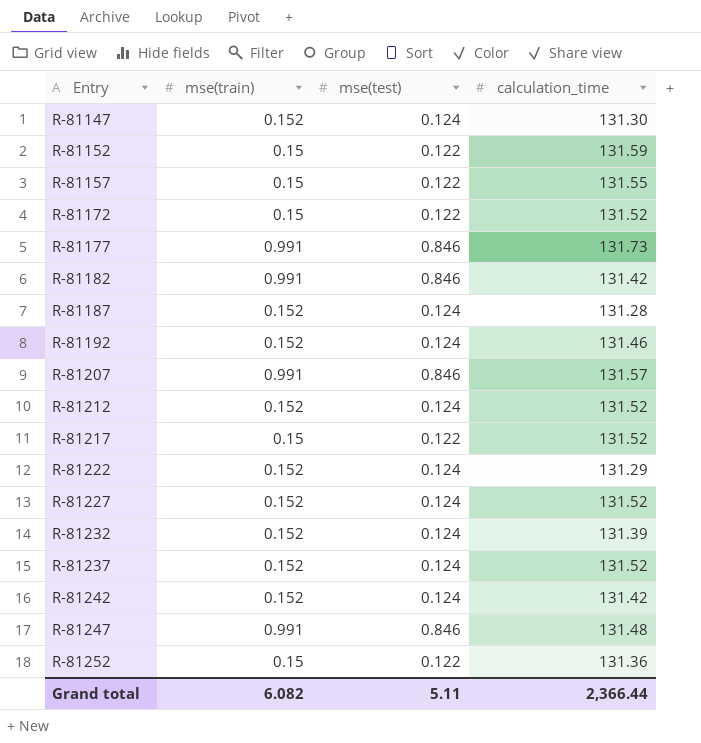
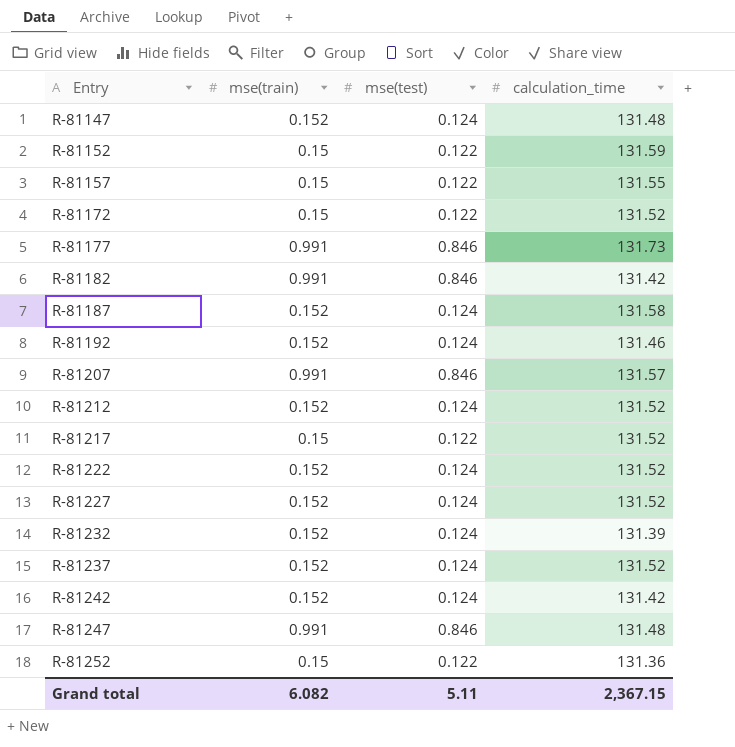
R-81147 | calculation_time: 131.30 -> 131.48
R-81187 | calculation_time: 131.28 -> 131.58
R-81222 | calculation_time: 131.29 -> 131.52
Grand total | calculation_time: 2,366.44 -> 2,367.15

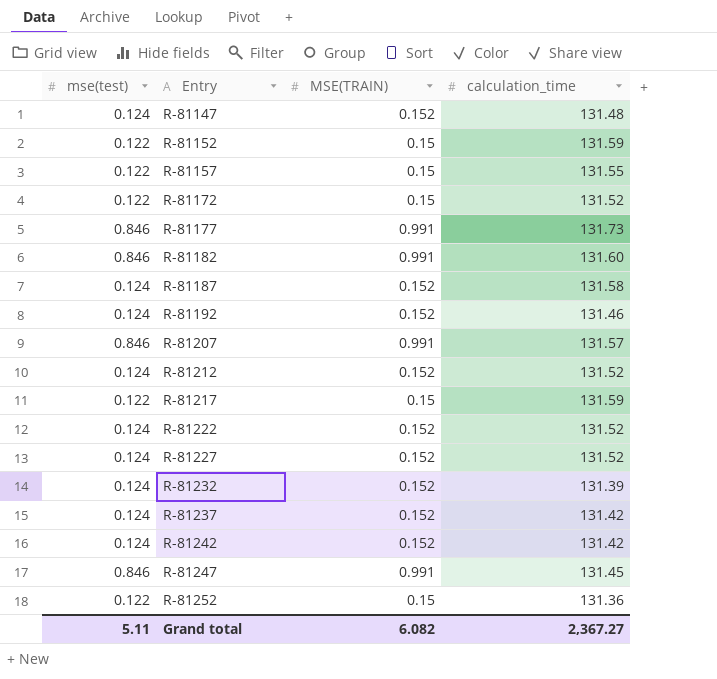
column mse(test) | position: 3 -> 1
column name: mse(train) -> MSE(TRAIN)
R-81182 | calculation_time: 131.42 -> 131.60
R-81217 | calculation_time: 131.52 -> 131.59
R-81237 | calculation_time: 131.52 -> 131.42
R-81247 | calculation_time: 131.48 -> 131.45
Grand total | calculation_time: 2,367.15 -> 2,367.27

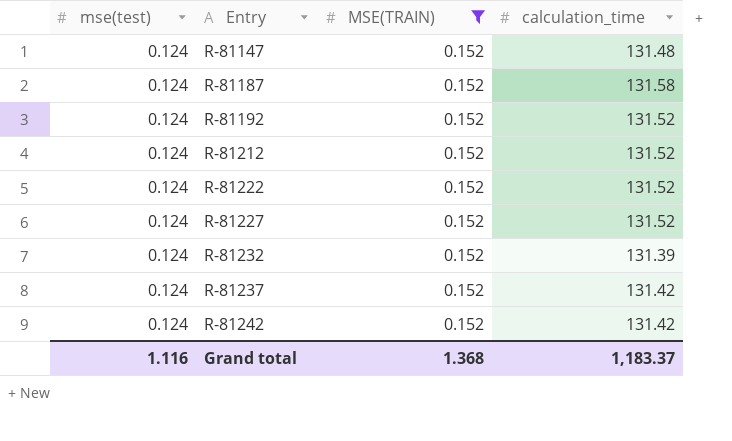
filter: none -> MSE(TRAIN) = 0.152
R-81192 | calculation_time: 131.46 -> 131.52
Grand total | mse(test): 5.11 -> 1.116
Grand total | MSE(TRAIN): 6.082 -> 1.368
Grand total | calculation_time: 2,367.27 -> 1,183.37

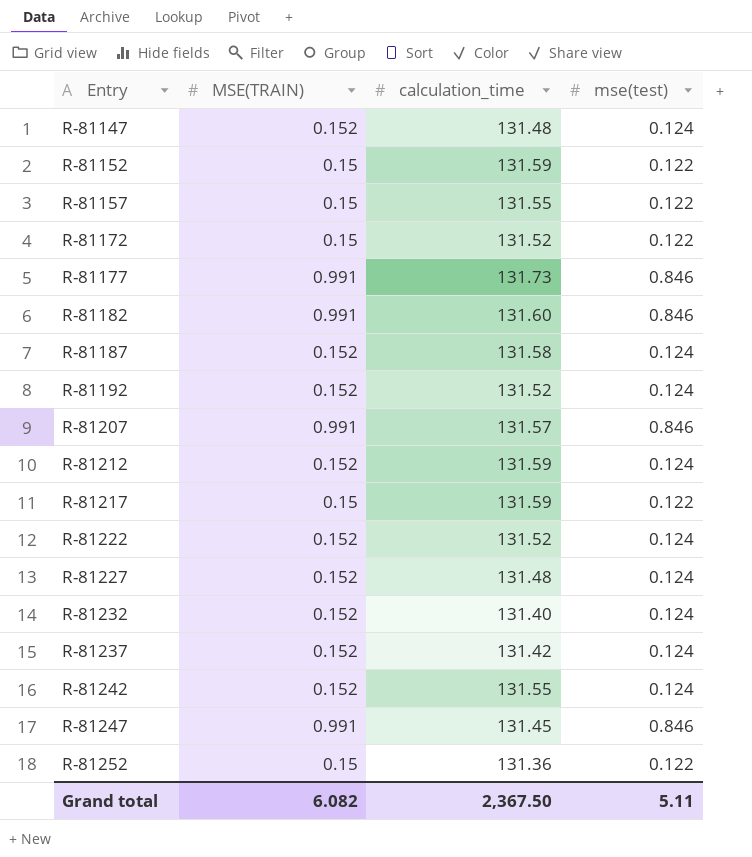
filter: MSE(TRAIN) = 0.152 -> none
column mse(test) | position: 1 -> 4
R-81212 | calculation_time: 131.52 -> 131.59
R-81227 | calculation_time: 131.52 -> 131.48
R-81232 | calculation_time: 131.39 -> 131.40
R-81242 | calculation_time: 131.42 -> 131.55
Grand total | MSE(TRAIN): 1.368 -> 6.082
Grand total | calculation_time: 1,183.37 -> 2,367.50
Grand total | mse(test): 1.116 -> 5.11

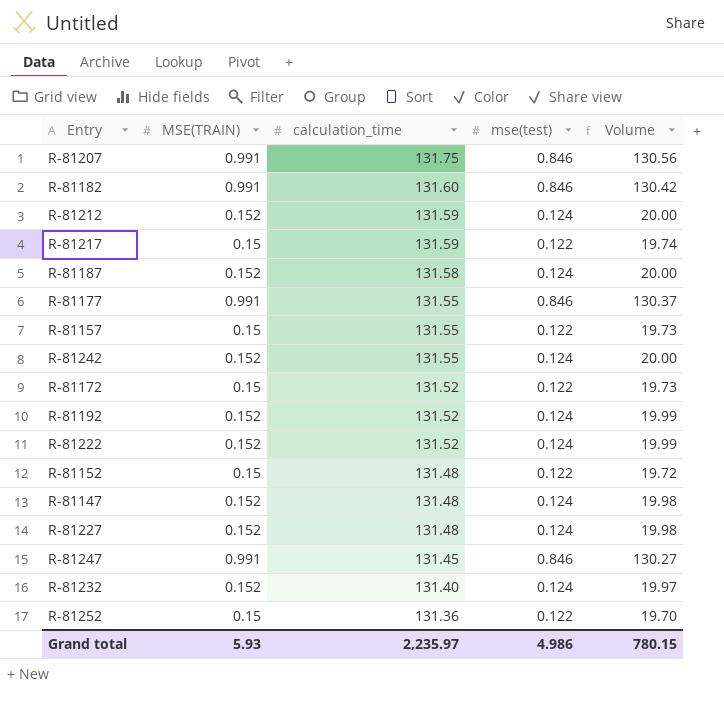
row order: Entry ascending -> calculation_time descending
column Volume | formula: none -> [MSE(TRAIN)] * [calculation_time]
row R-81237: 0.152 | 131.42 | 0.124 -> none
R-81207 | calculation_time: 131.57 -> 131.75
R-81177 | calculation_time: 131.73 -> 131.55
R-81152 | calculation_time: 131.59 -> 131.48
Grand total | MSE(TRAIN): 6.082 -> 5.93
Grand total | calculation_time: 2,367.50 -> 2,235.97
Grand total | mse(test): 5.11 -> 4.986

